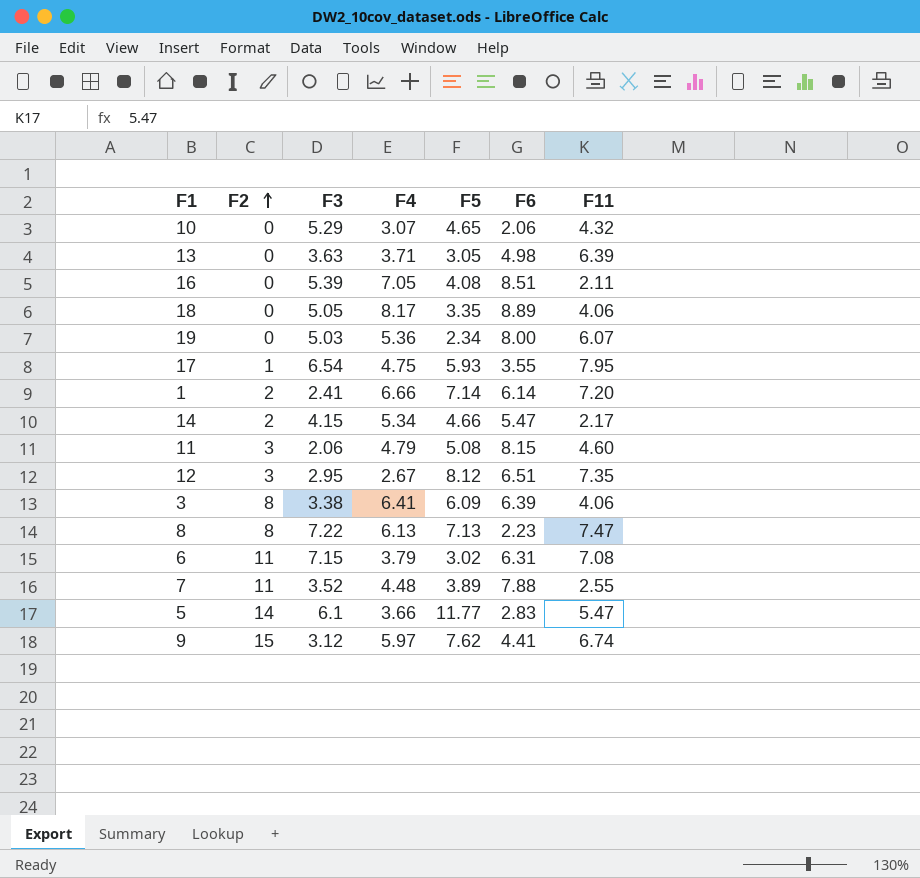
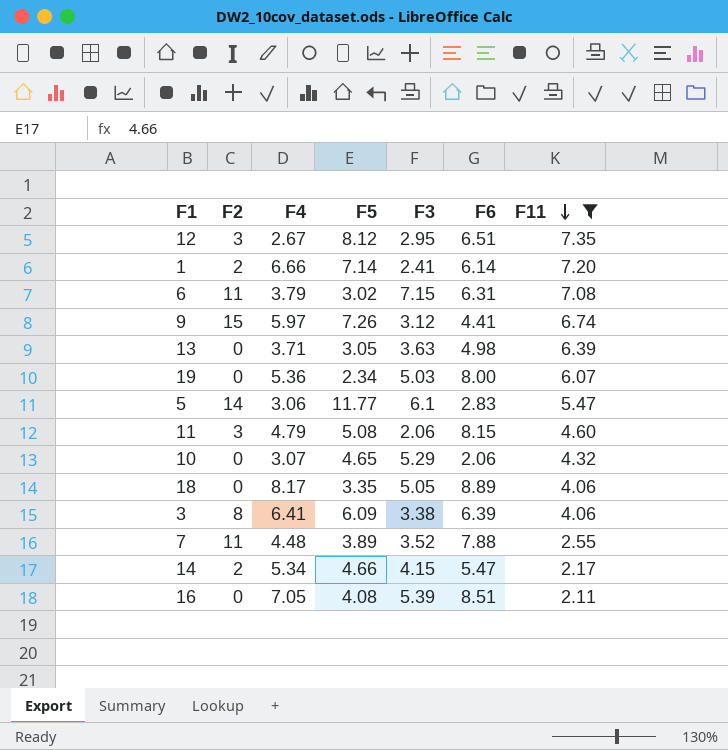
filter: none -> F11 <= 7.35
row order: F2 ascending -> F11 descending
column F3 | position: 3 -> 5
9 | F5: 7.62 -> 7.26
5 | F4: 3.66 -> 3.06

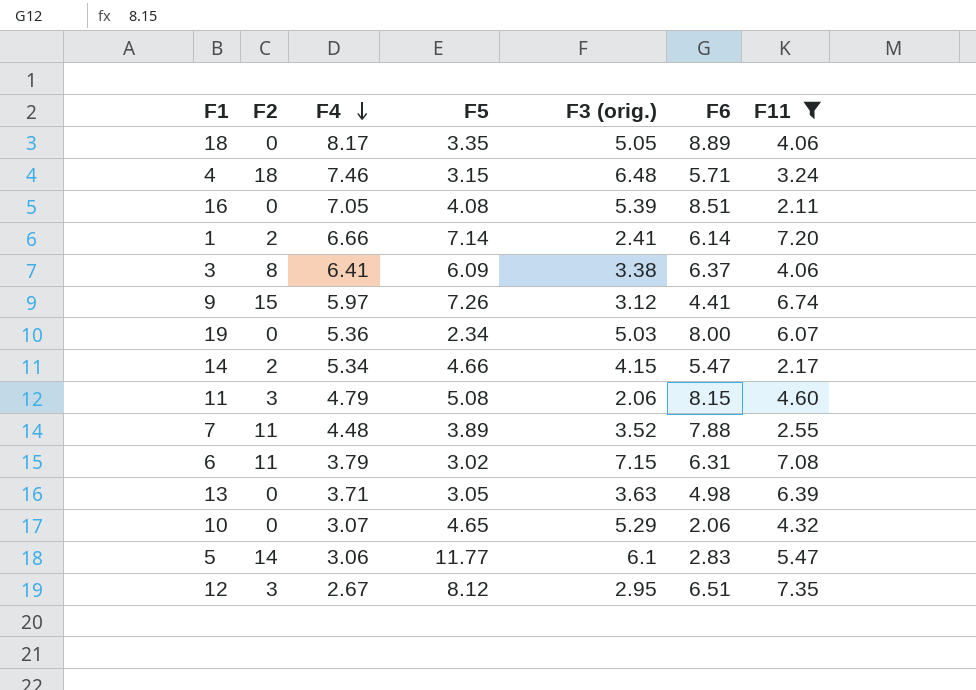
row order: F11 descending -> F4 descending
column name: F3 -> F3 (orig.)
row 4: none -> 18 | 7.46 | 3.15 | 6.48 | 5.71 | 3.24
3 | F6: 6.39 -> 6.37

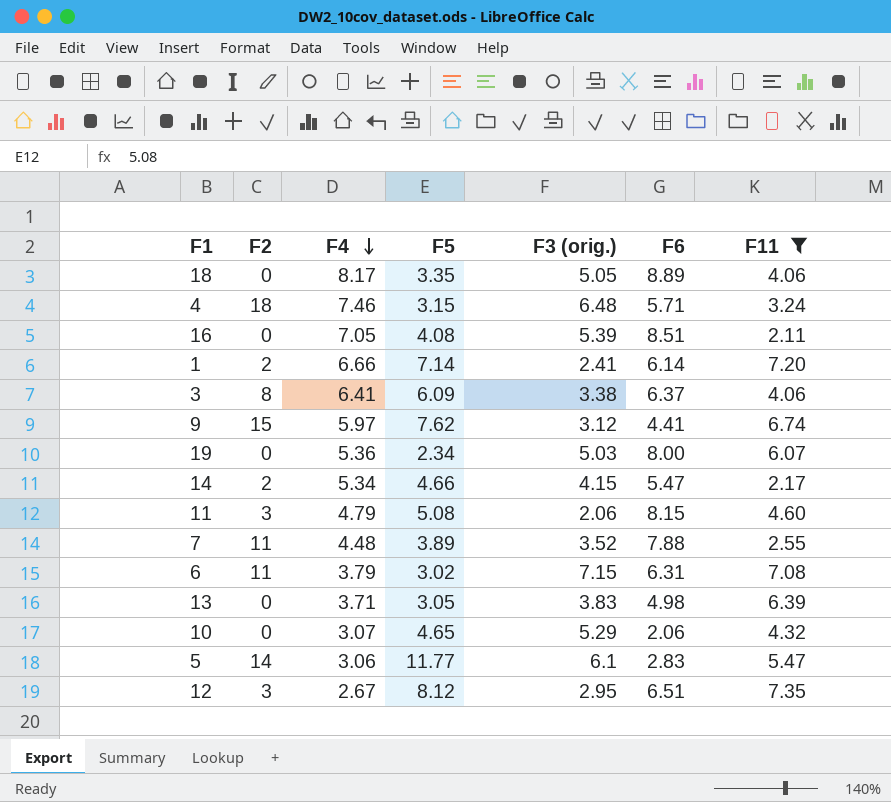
9 | F5: 7.26 -> 7.62
13 | F3 (orig.): 3.63 -> 3.83

